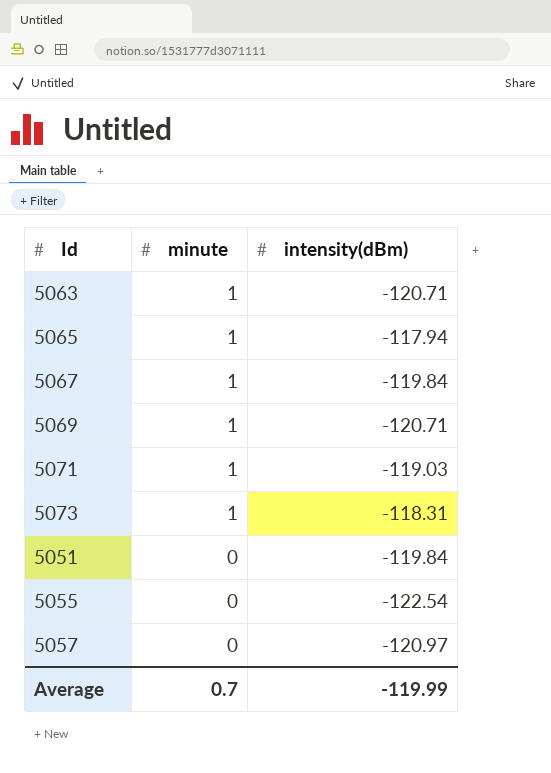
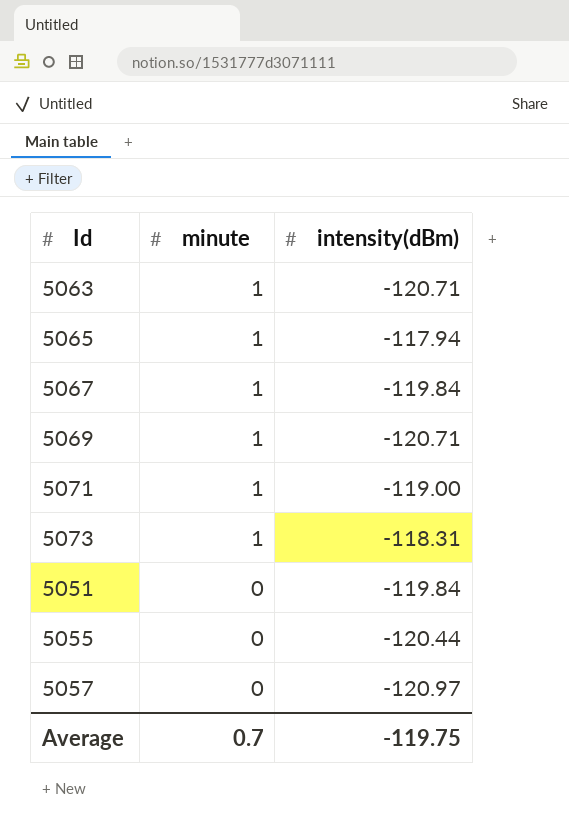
5071 | intensity(dBm): -119.03 -> -119.00
5055 | intensity(dBm): -122.54 -> -120.44
Average | intensity(dBm): -119.99 -> -119.75

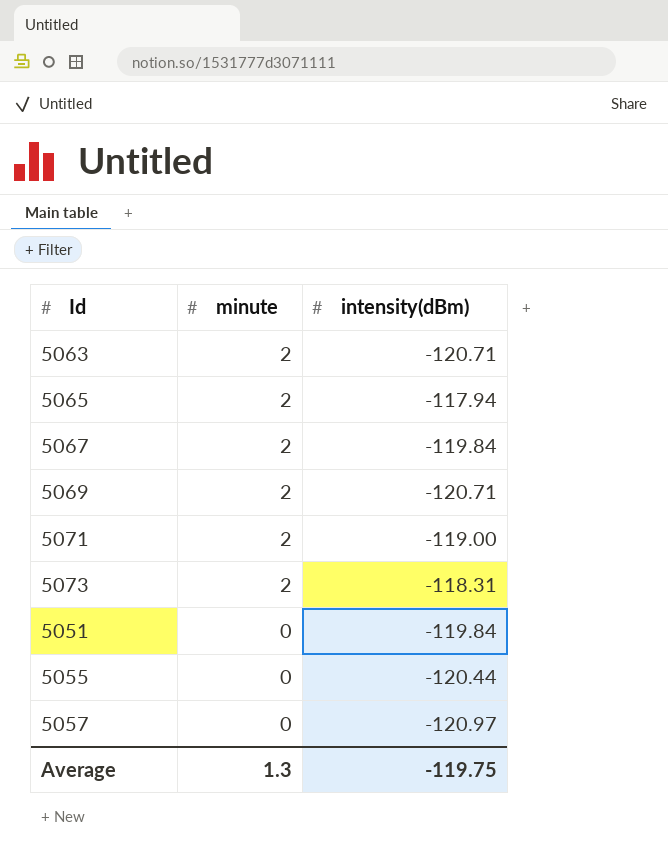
5063 | minute: 1 -> 2
5065 | minute: 1 -> 2
5067 | minute: 1 -> 2
5069 | minute: 1 -> 2
5071 | minute: 1 -> 2
5073 | minute: 1 -> 2
Average | minute: 0.7 -> 1.3

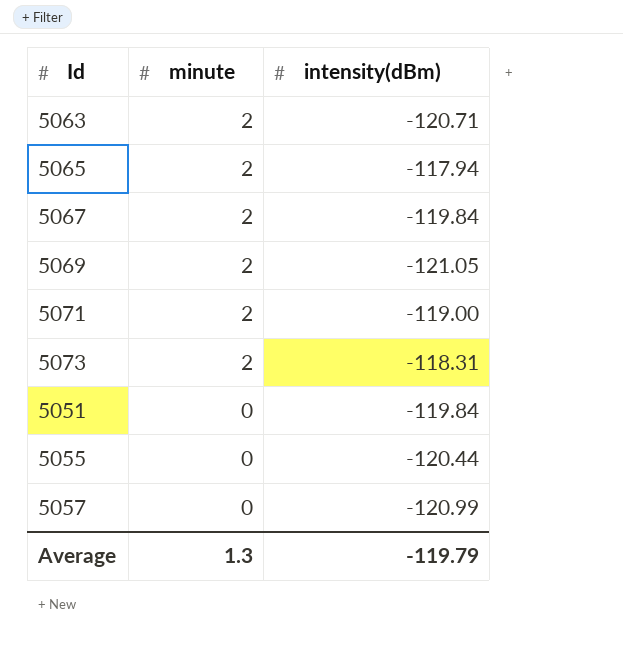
5069 | intensity(dBm): -120.71 -> -121.05
5057 | intensity(dBm): -120.97 -> -120.99
Average | intensity(dBm): -119.75 -> -119.79

